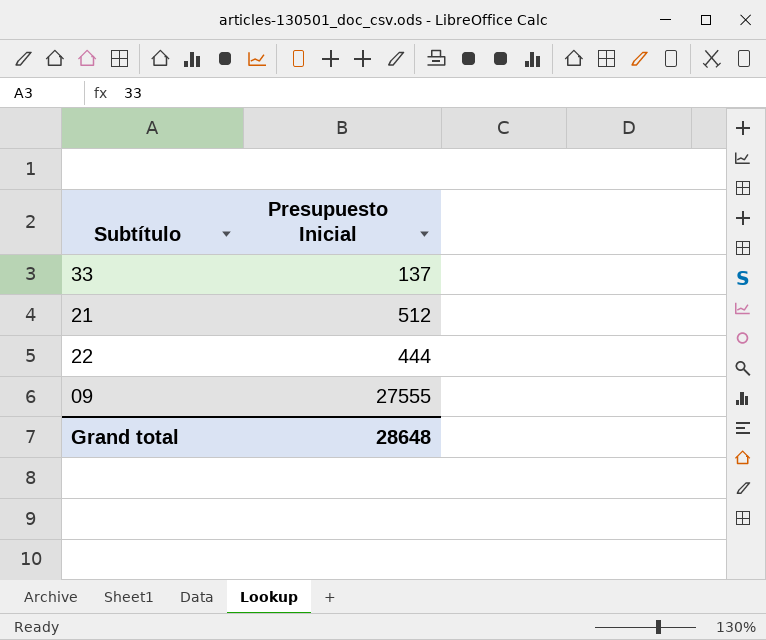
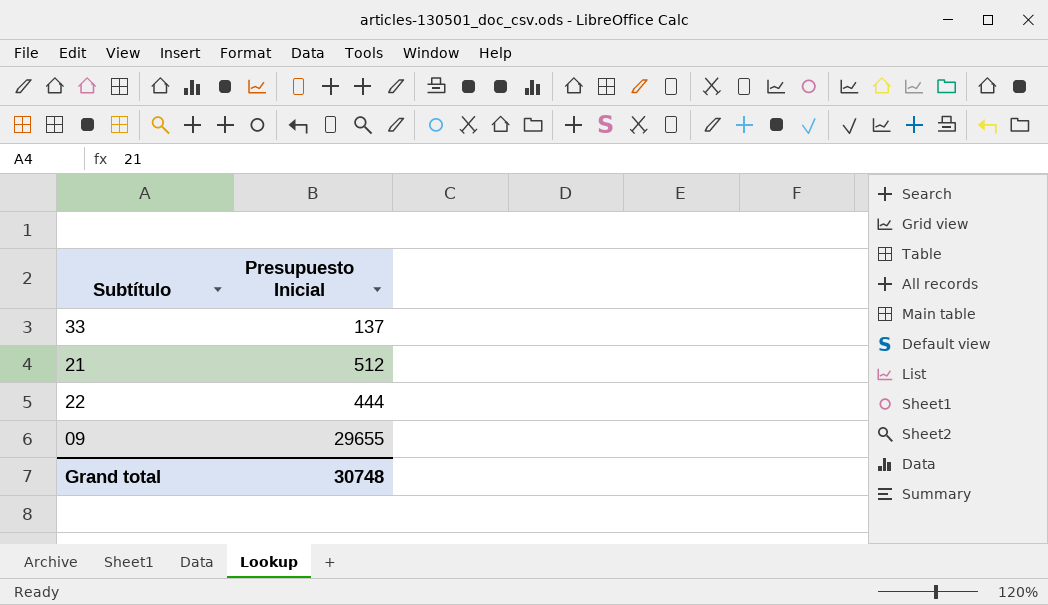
09 | Presupuesto Inicial: 27555 -> 29655
Grand total | Presupuesto Inicial: 28648 -> 30748

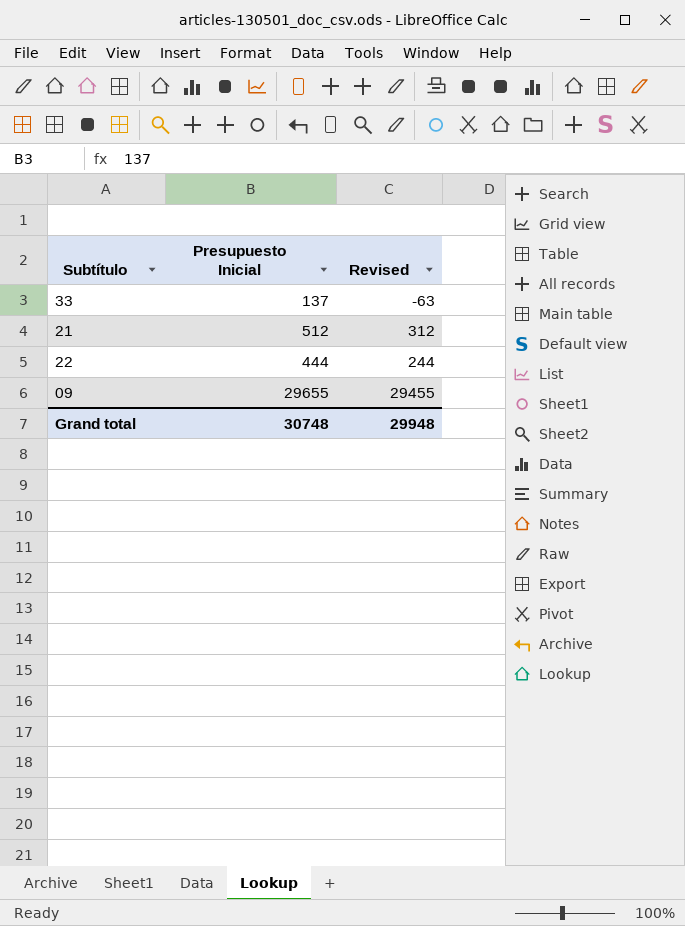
column Revised | formula: none -> [Presupuesto Inicial] - 200

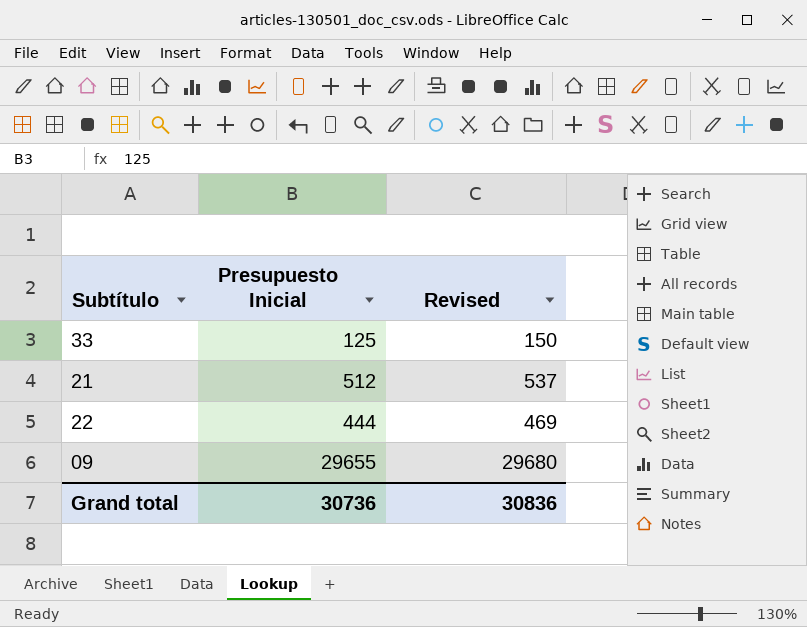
column Revised | formula: [Presupuesto Inicial] - 200 -> [Presupuesto Inicial] + 25
33 | Presupuesto Inicial: 137 -> 125
Grand total | Presupuesto Inicial: 30748 -> 30736
Grand total | Revised: 29948 -> 30836

